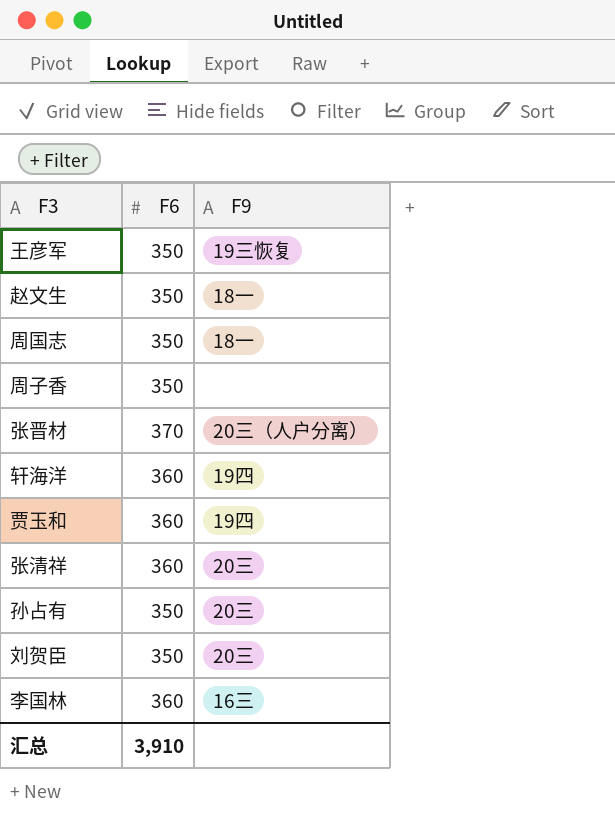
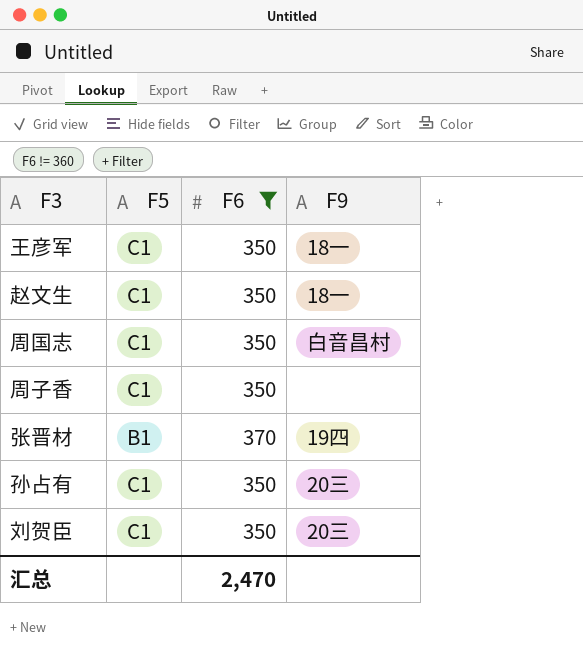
filter: none -> F6 != 360
column F5 | position: none -> 2
王彦军 | F9: 19三恢复 -> 18一
周国志 | F9: 18一 -> 白音昌村
张晋材 | F9: 20三（人户分离） -> 19四
汇总 | F6: 3,910 -> 2,470

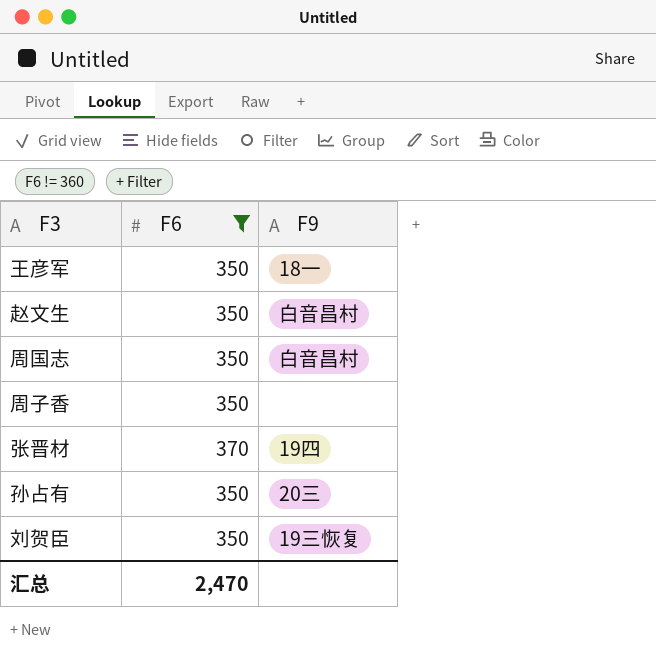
column F5 | position: 2 -> none
赵文生 | F9: 18一 -> 白音昌村
刘贺臣 | F9: 20三 -> 19三恢复

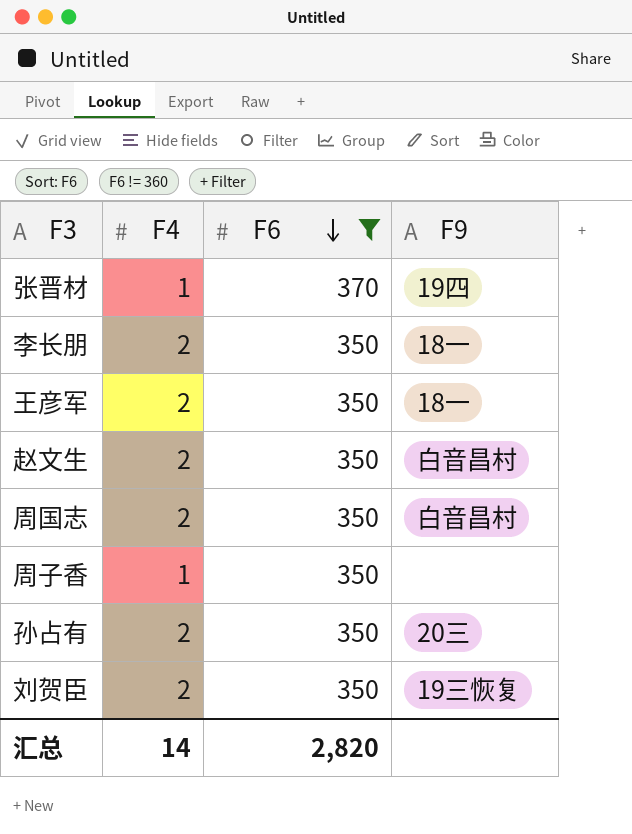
row order: none -> F6 descending
column F4 | position: none -> 2
row 李长朋: none -> 2 | 350 | 18一
汇总 | F6: 2,470 -> 2,820

